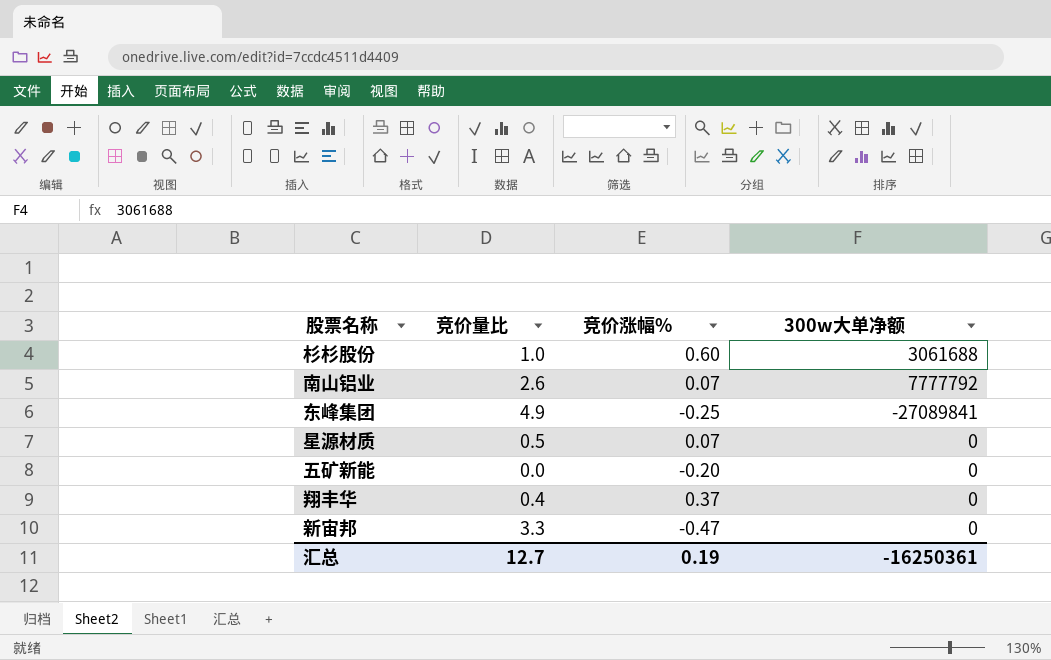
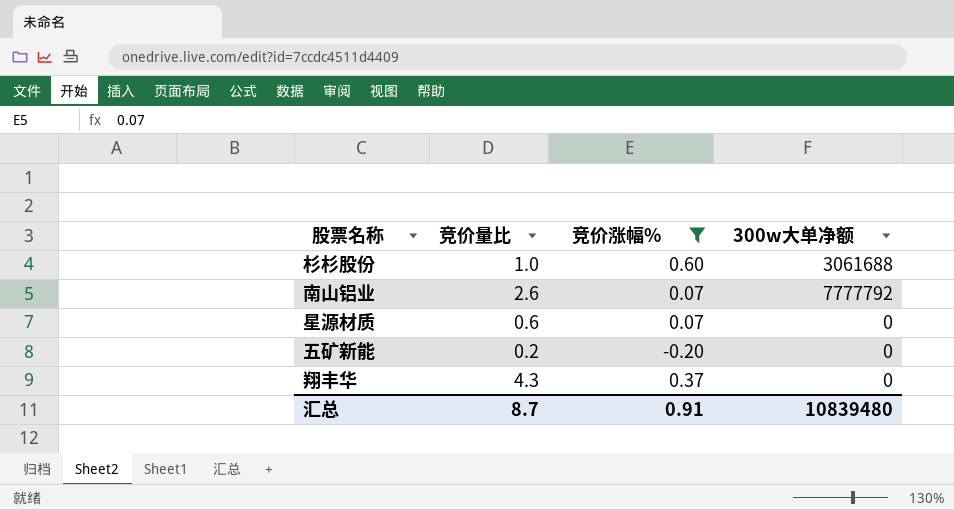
filter: none -> 竞价涨幅% >= -0.20
星源材质 | 竞价量比: 0.5 -> 0.6
五矿新能 | 竞价量比: 0.0 -> 0.2
翔丰华 | 竞价量比: 0.4 -> 4.3
汇总 | 竞价量比: 12.7 -> 8.7
汇总 | 竞价涨幅%: 0.19 -> 0.91
汇总 | 300w大单净额: -16250361 -> 10839480

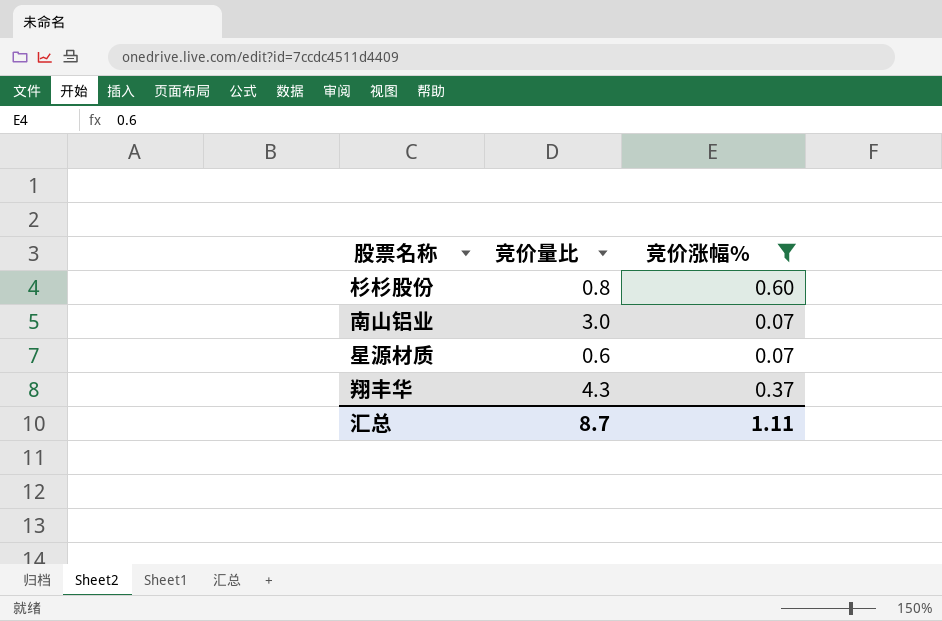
column 300w大单净额 | position: 4 -> none
row 五矿新能: 0.2 | -0.20 | 0 -> none
杉杉股份 | 竞价量比: 1.0 -> 0.8
南山铝业 | 竞价量比: 2.6 -> 3.0
汇总 | 竞价涨幅%: 0.91 -> 1.11

